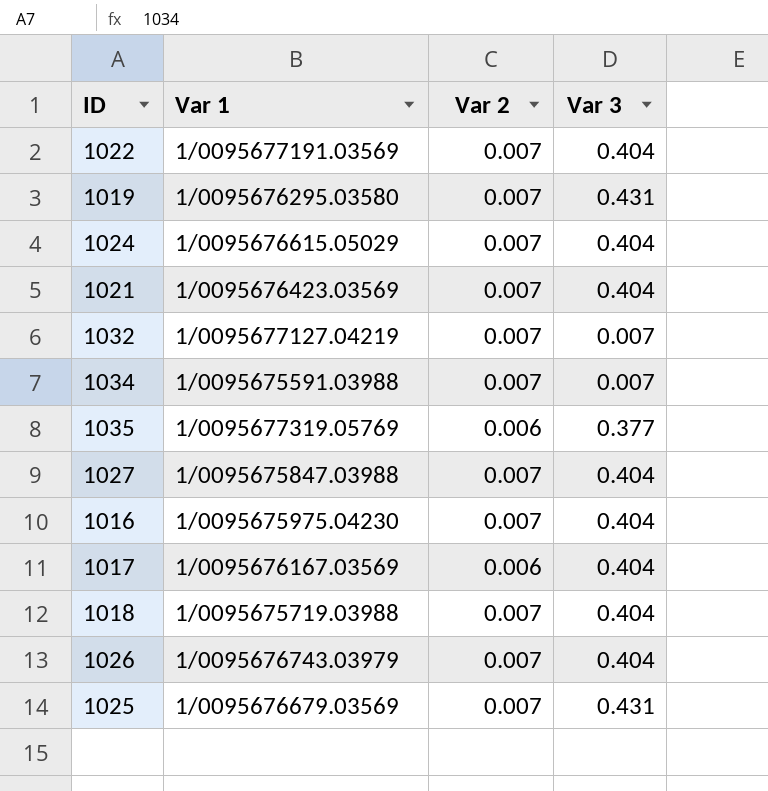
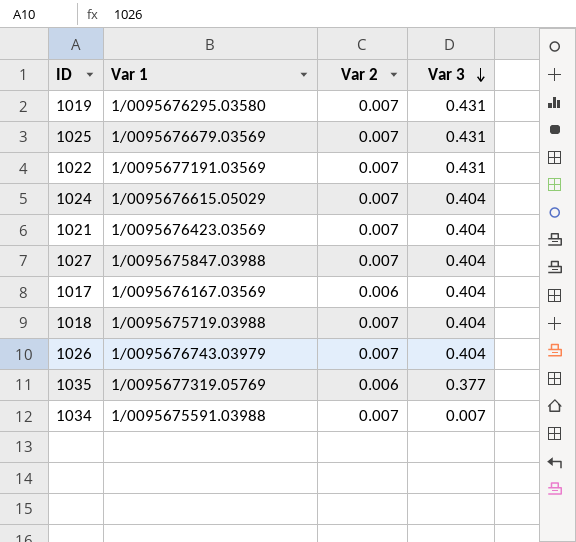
row order: none -> Var 3 descending
row 1032: 1/0095677127.04219 | 0.007 | 0.007 -> none
row 1016: 1/0095675975.04230 | 0.007 | 0.404 -> none
1022 | Var 3: 0.404 -> 0.431

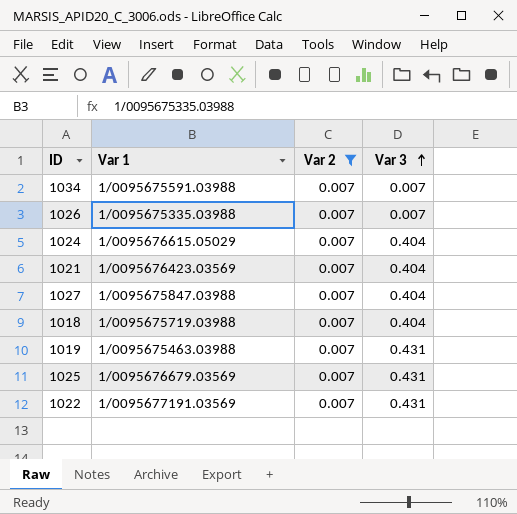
filter: none -> Var 2 = 0.007
row order: Var 3 descending -> Var 3 ascending
1026 | Var 1: 1/0095676743.03979 -> 1/0095675335.03988
1026 | Var 3: 0.404 -> 0.007
1019 | Var 1: 1/0095676295.03580 -> 1/0095675463.03988

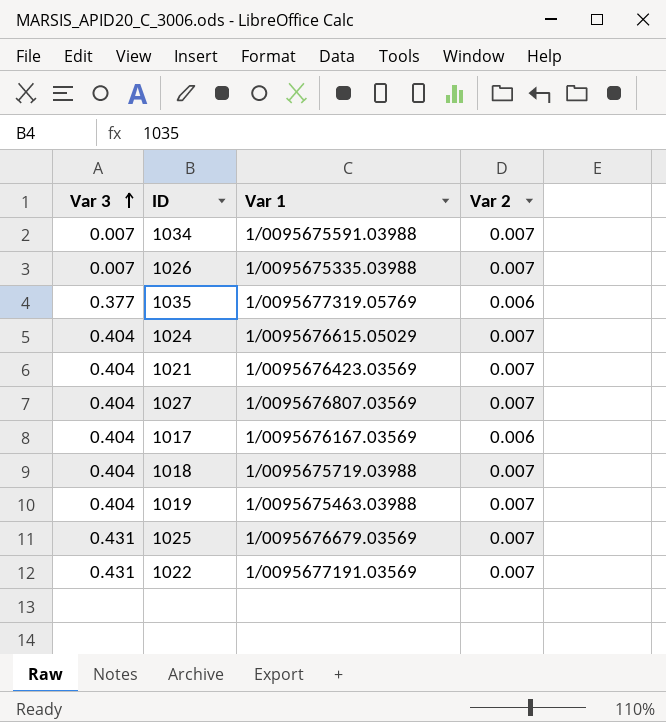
filter: Var 2 = 0.007 -> none
column Var 3 | position: 4 -> 1
1027 | Var 1: 1/0095675847.03988 -> 1/0095676807.03569
1019 | Var 3: 0.431 -> 0.404

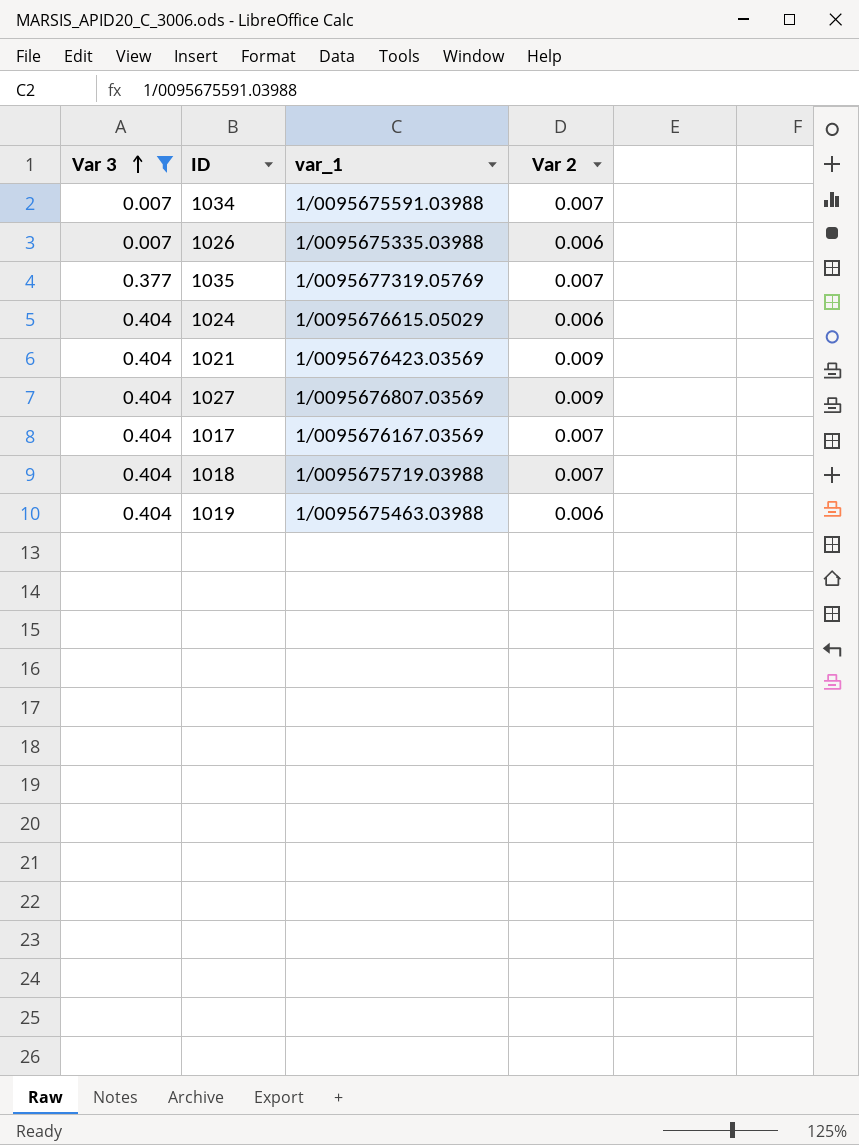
filter: none -> Var 3 != 0.431
column name: Var 1 -> var_1
1026 | Var 2: 0.007 -> 0.006
1035 | Var 2: 0.006 -> 0.007
1024 | Var 2: 0.007 -> 0.006
1021 | Var 2: 0.007 -> 0.009
1027 | Var 2: 0.007 -> 0.009
1017 | Var 2: 0.006 -> 0.007
1019 | Var 2: 0.007 -> 0.006

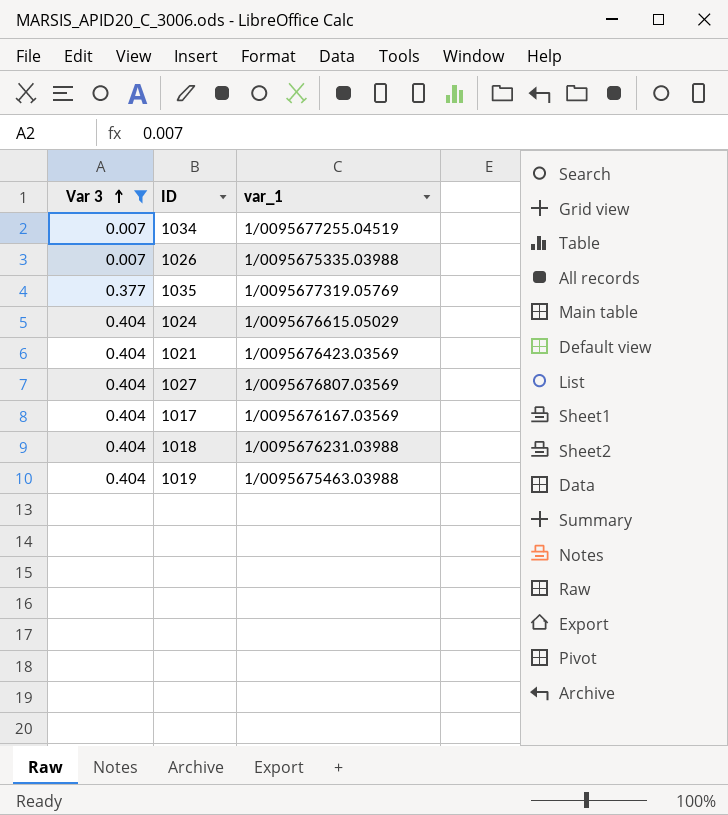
column Var 2 | position: 4 -> none
1034 | var_1: 1/0095675591.03988 -> 1/0095677255.04519
1018 | var_1: 1/0095675719.03988 -> 1/0095676231.03988

